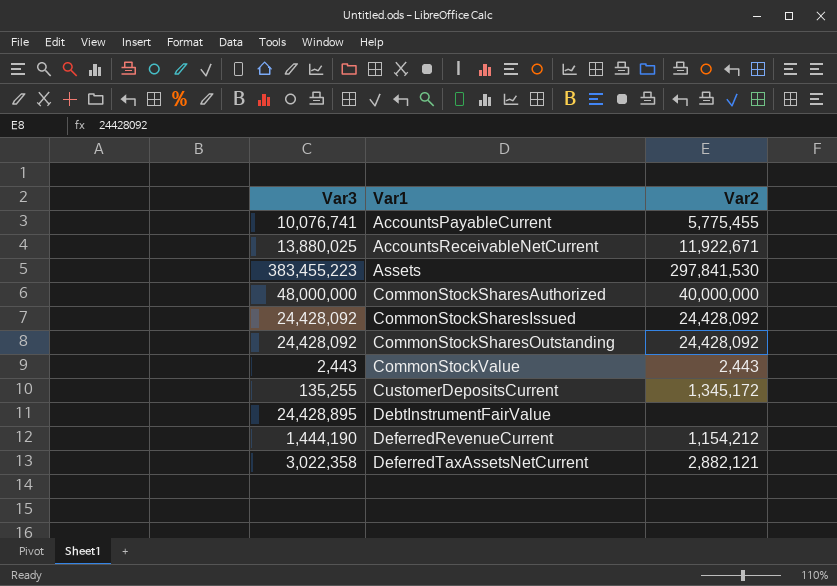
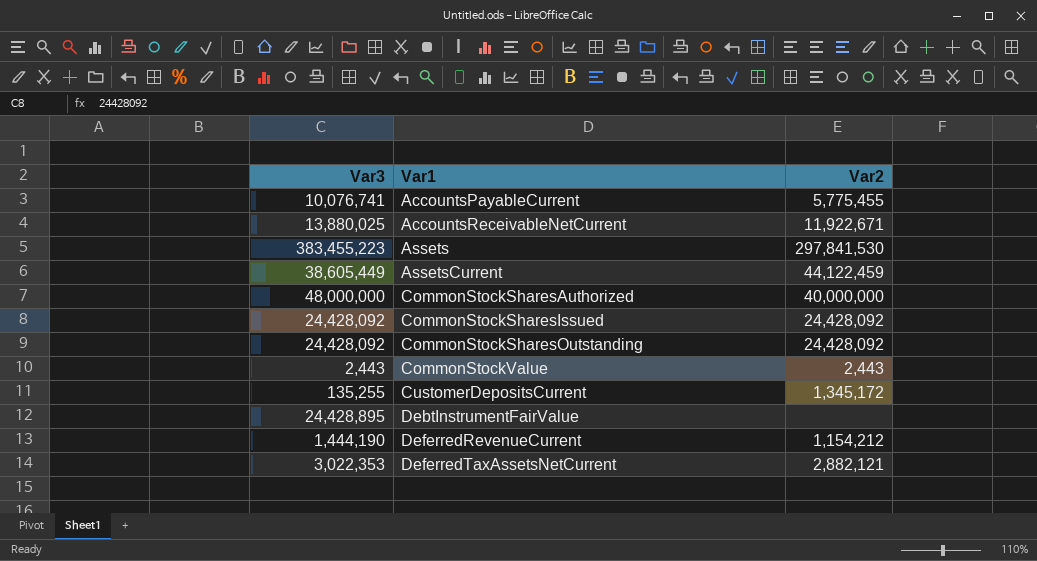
row AssetsCurrent: none -> 38,605,449 | 44,122,459
DeferredTaxAssetsNetCurrent | Var3: 3,022,358 -> 3,022,353

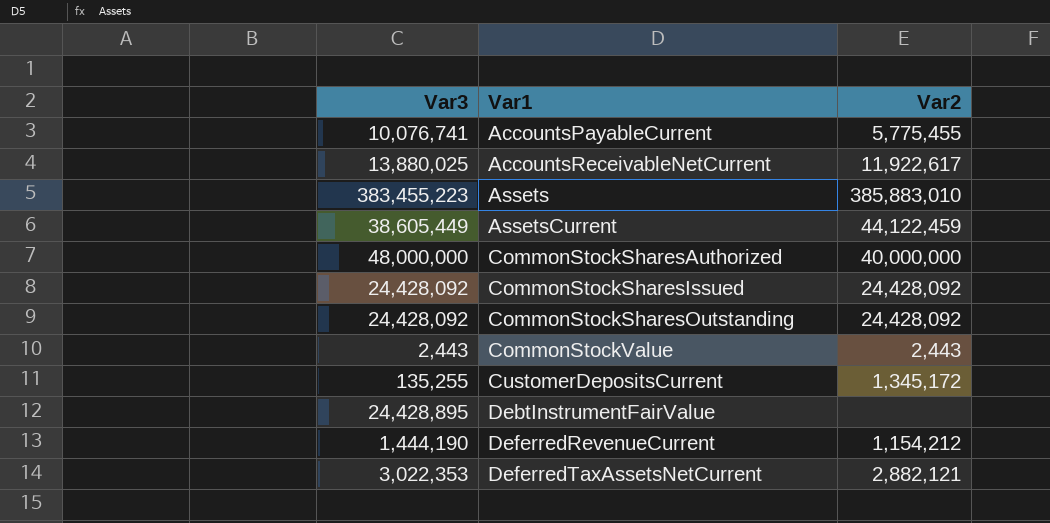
AccountsReceivableNetCurrent | Var2: 11,922,671 -> 11,922,617
Assets | Var2: 297,841,530 -> 385,883,010

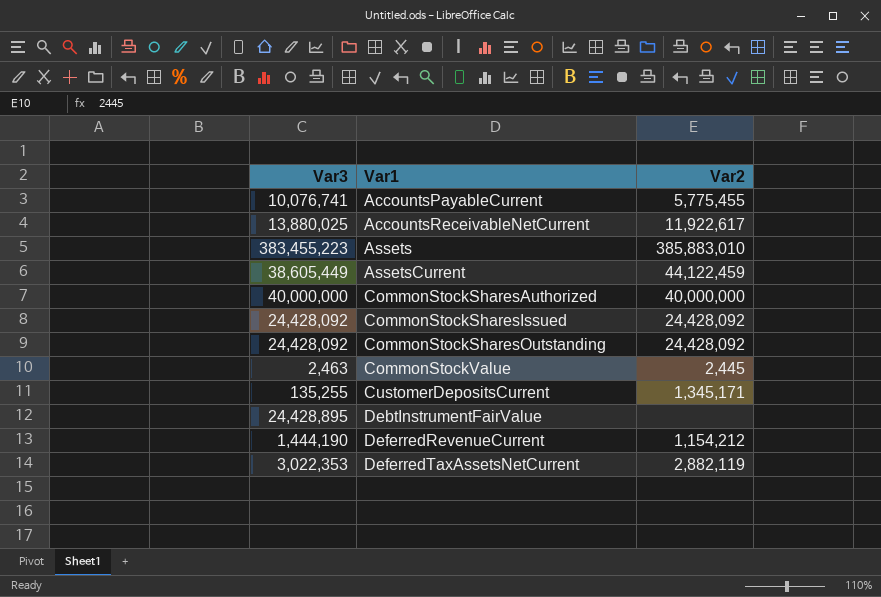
CommonStockSharesAuthorized | Var3: 48,000,000 -> 40,000,000
CommonStockValue | Var3: 2,443 -> 2,463
CommonStockValue | Var2: 2,443 -> 2,445
CustomerDepositsCurrent | Var2: 1,345,172 -> 1,345,171
DeferredTaxAssetsNetCurrent | Var2: 2,882,121 -> 2,882,119

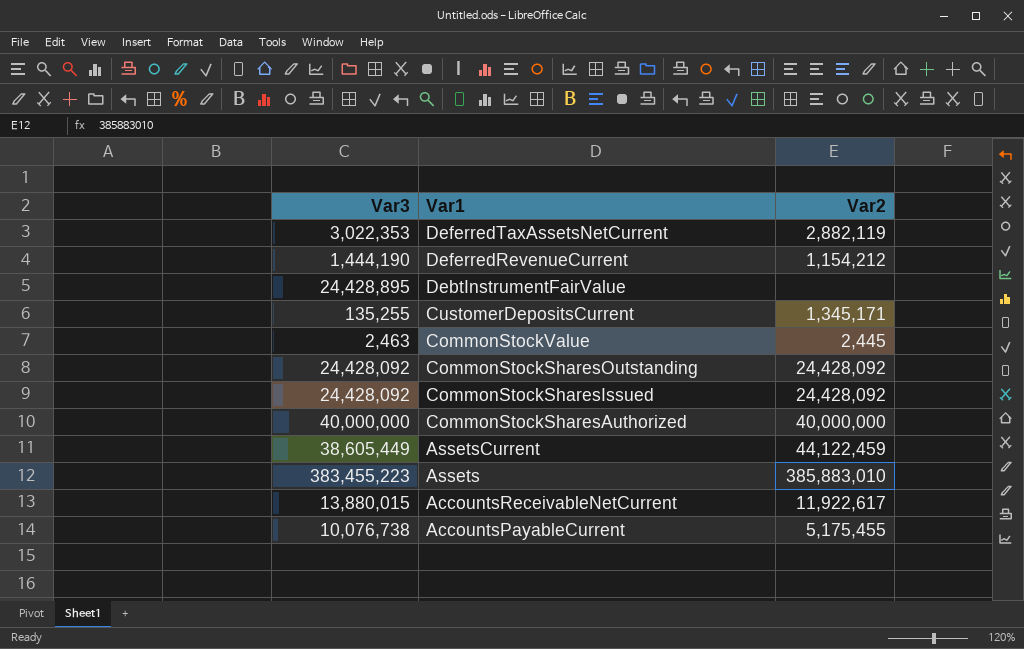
row order: Var1 ascending -> Var1 descending
AccountsReceivableNetCurrent | Var3: 13,880,025 -> 13,880,015
AccountsPayableCurrent | Var3: 10,076,741 -> 10,076,738
AccountsPayableCurrent | Var2: 5,775,455 -> 5,175,455

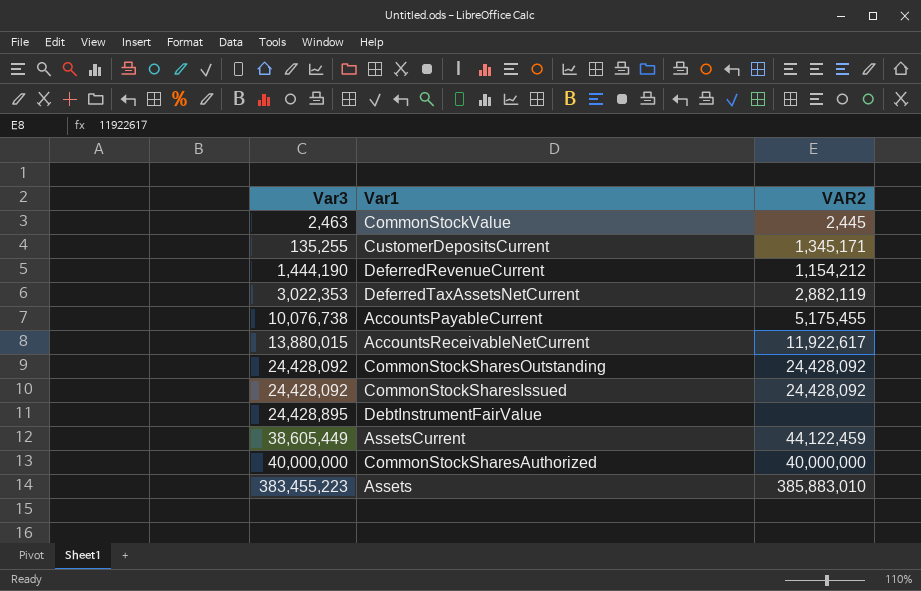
row order: Var1 descending -> Var3 ascending
column name: Var2 -> VAR2

